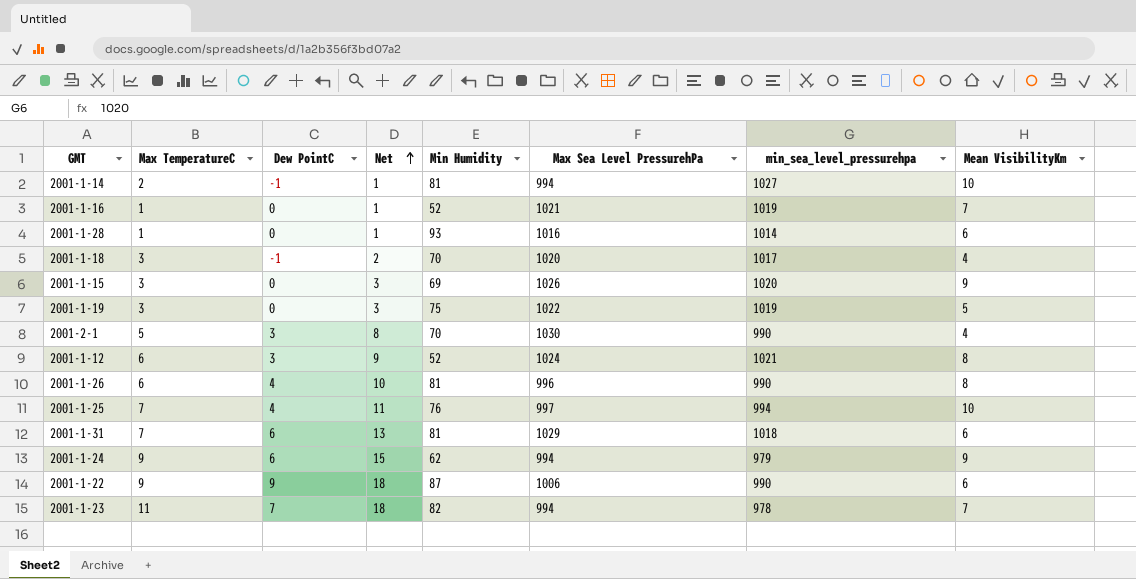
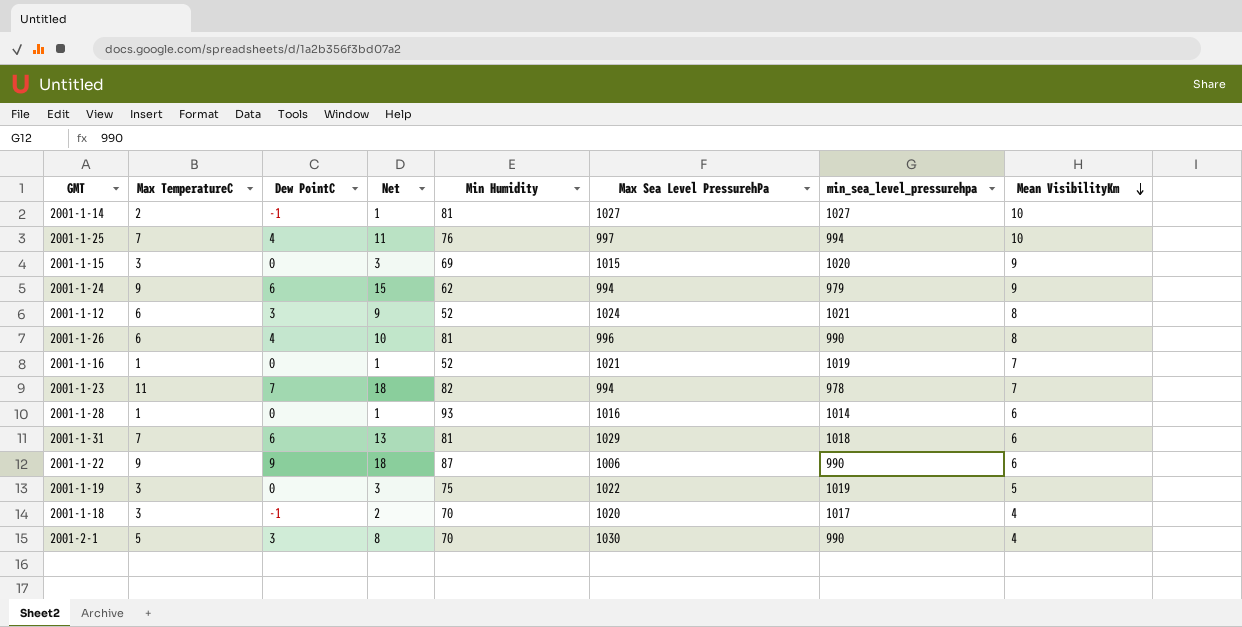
row order: Net ascending -> Mean VisibilityKm descending
2001-1-14 | Max Sea Level PressurehPa: 994 -> 1027
2001-1-15 | Max Sea Level PressurehPa: 1026 -> 1015

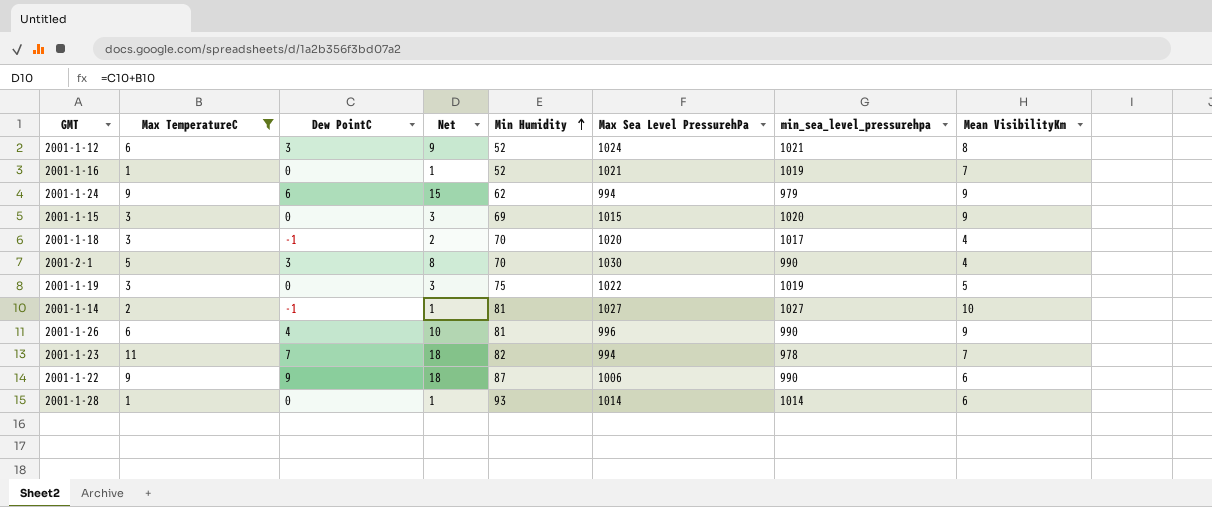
filter: none -> Max TemperatureC != 7
row order: Mean VisibilityKm descending -> Min Humidity ascending
2001-1-26 | Mean VisibilityKm: 8 -> 9
2001-1-28 | Max Sea Level PressurehPa: 1016 -> 1014

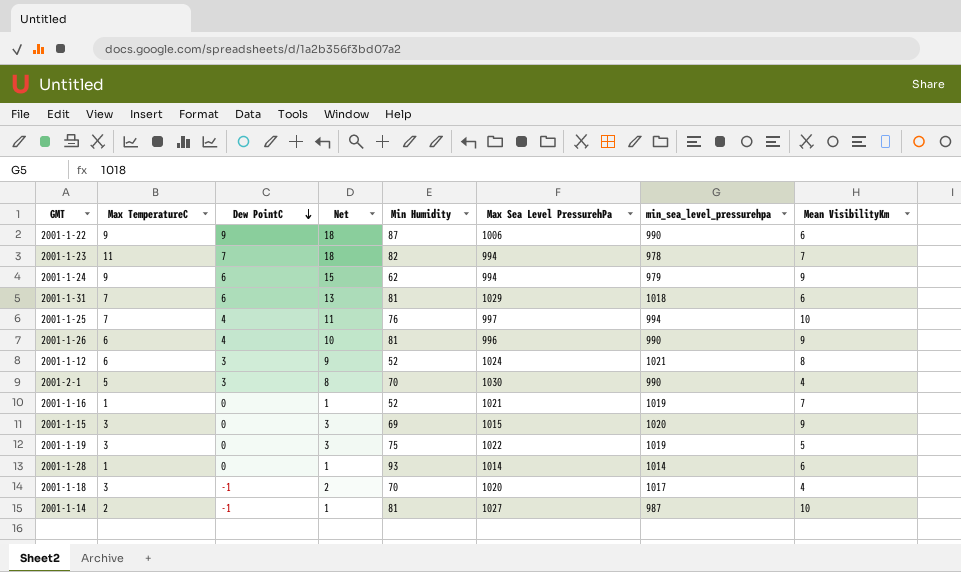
filter: Max TemperatureC != 7 -> none
row order: Min Humidity ascending -> Dew PointC descending
2001-1-14 | min_sea_level_pressurehpa: 1027 -> 987

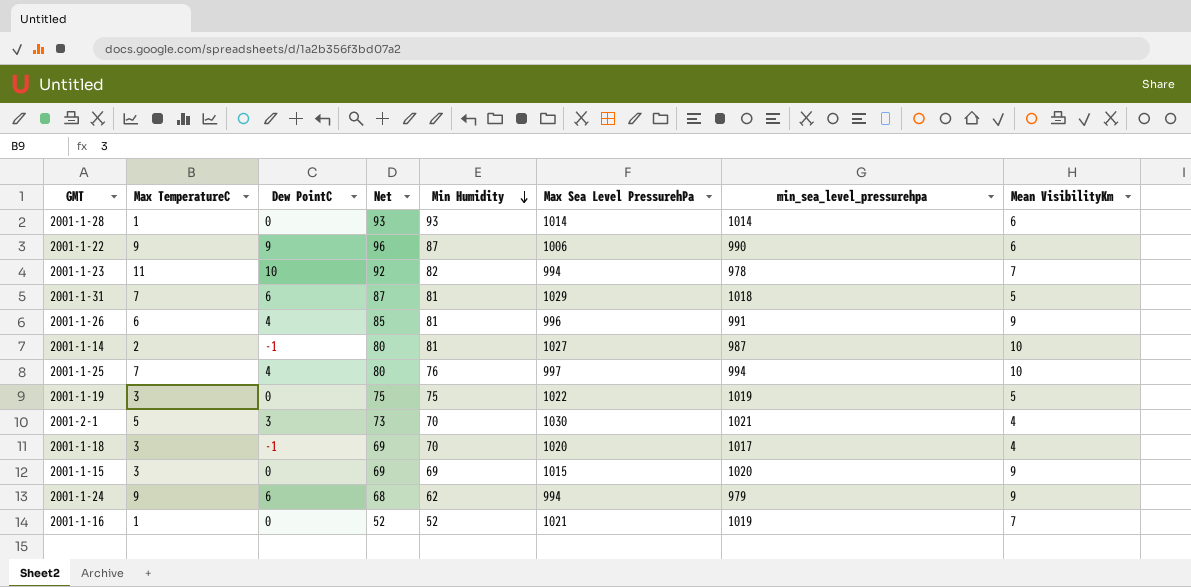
row order: Dew PointC descending -> Min Humidity descending
column Net | formula: [Max TemperatureC] + [Dew PointC] -> [Dew PointC] + [Min Humidity]
row 2001-1-12: 6 | 3 | 9 | 52 | 1024 | 1021 | 8 -> none
2001-1-23 | Dew PointC: 7 -> 10
2001-1-31 | Mean VisibilityKm: 6 -> 5
2001-1-26 | min_sea_level_pressurehpa: 990 -> 991
2001-2-1 | min_sea_level_pressurehpa: 990 -> 1021

